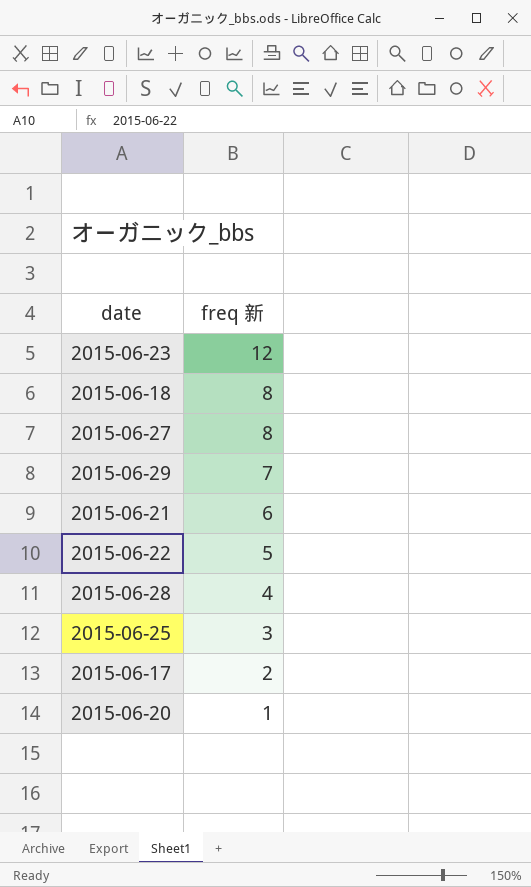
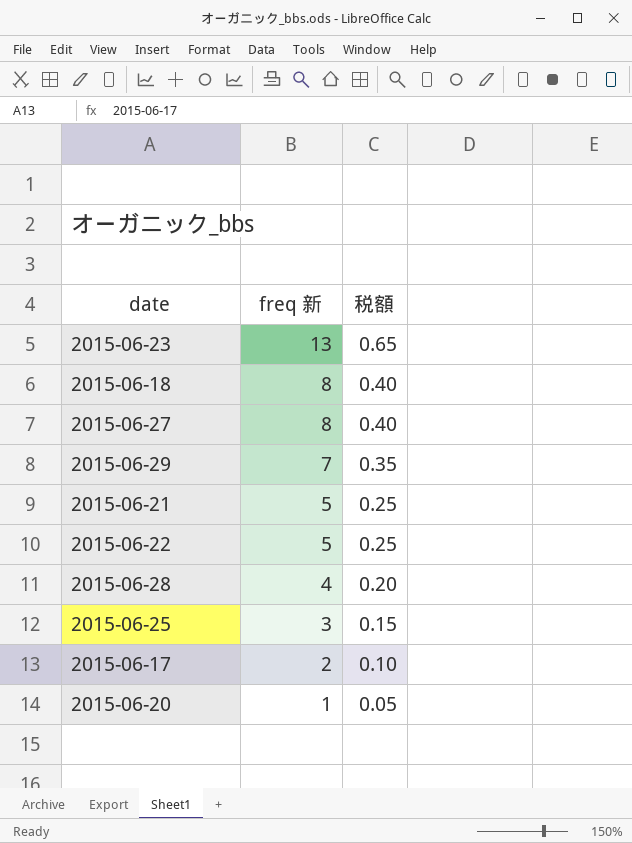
column 税額 | formula: none -> [freq 新] * 0.05
2015-06-23 | freq 新: 12 -> 13
2015-06-21 | freq 新: 6 -> 5

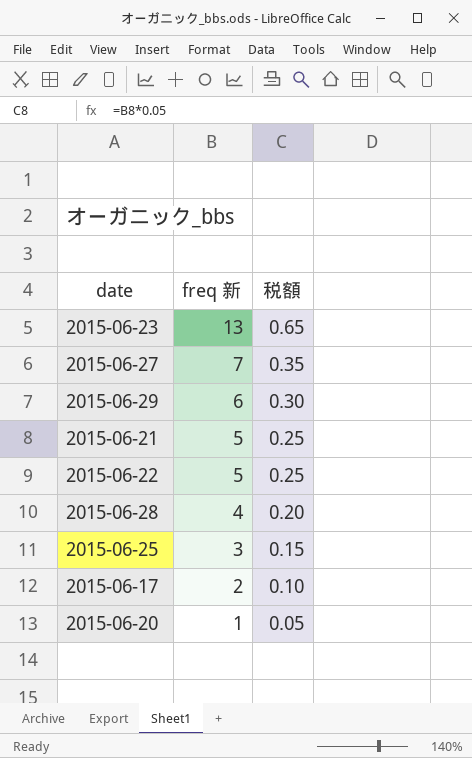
row 2015-06-18: 8 | 0.40 -> none
2015-06-27 | freq 新: 8 -> 7
2015-06-27 | 税額: 0.40 -> 0.35
2015-06-29 | freq 新: 7 -> 6
2015-06-29 | 税額: 0.35 -> 0.30

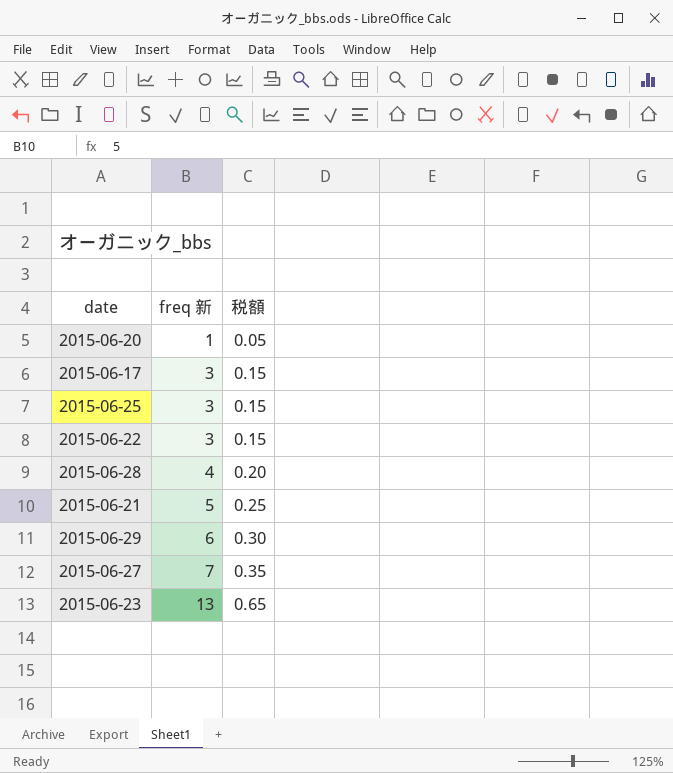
row order: freq 新 descending -> freq 新 ascending
2015-06-17 | freq 新: 2 -> 3
2015-06-17 | 税額: 0.10 -> 0.15
2015-06-22 | freq 新: 5 -> 3
2015-06-22 | 税額: 0.25 -> 0.15

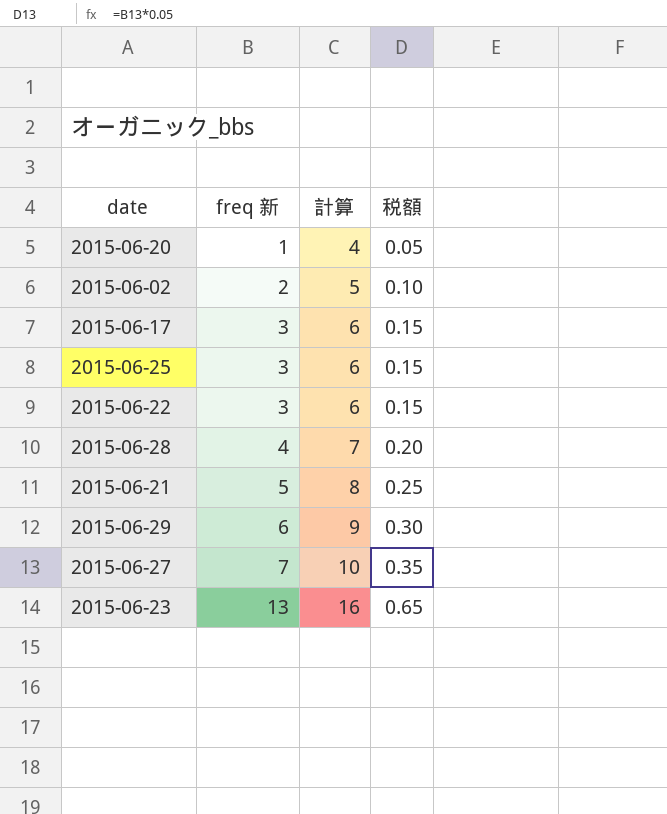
column 計算 | formula: none -> [freq 新] + 3
row 2015-06-02: none -> 2 | 5 | 0.10

